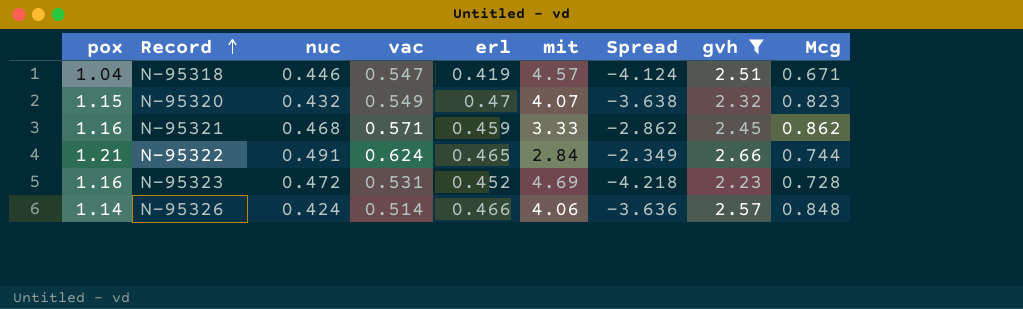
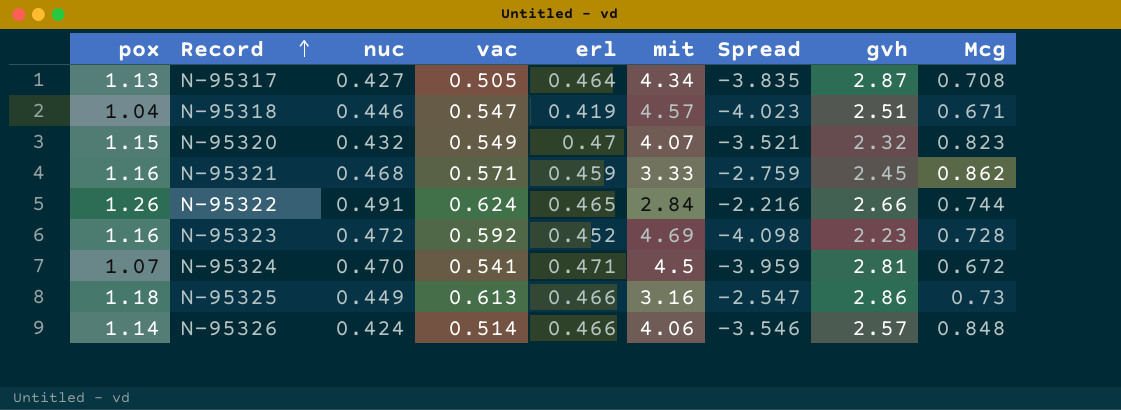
filter: gvh <= 2.66 -> none
column Spread | formula: [nuc] - [mit] -> [vac] - [mit]
N-95322 | pox: 1.21 -> 1.26
N-95323 | vac: 0.531 -> 0.592

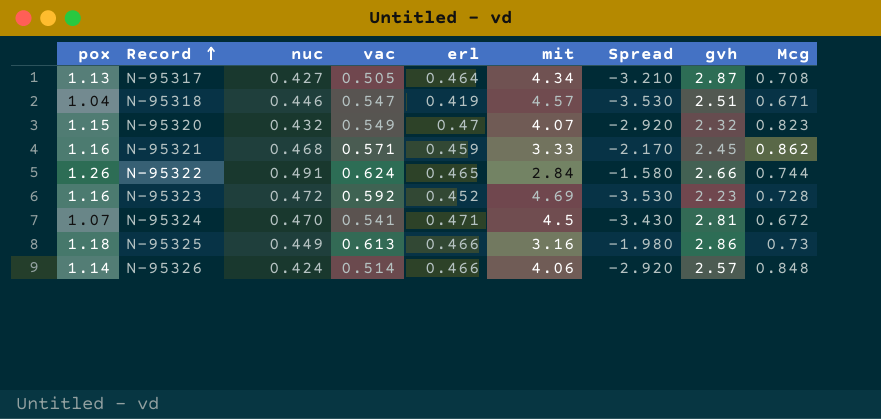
column Spread | formula: [vac] - [mit] -> [pox] - [mit]

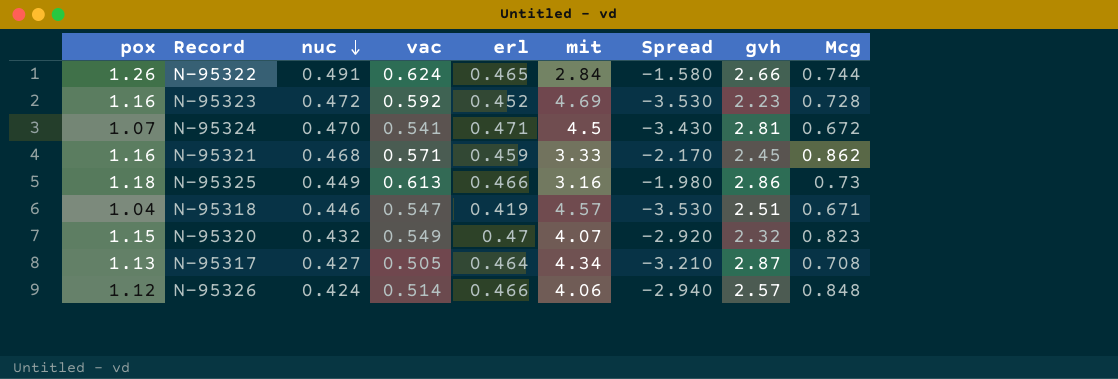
row order: Record ascending -> nuc descending
N-95326 | pox: 1.14 -> 1.12
N-95326 | Spread: -2.920 -> -2.940

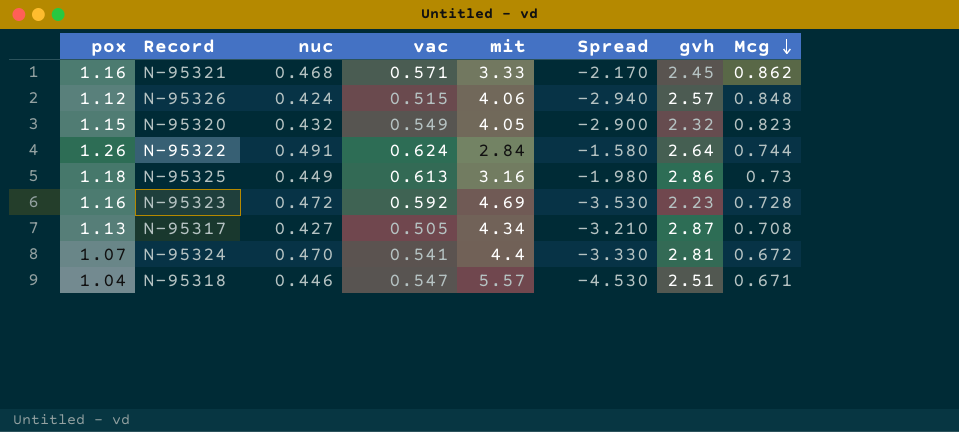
row order: nuc descending -> Mcg descending
column erl | position: 5 -> none
N-95326 | vac: 0.514 -> 0.515
N-95320 | mit: 4.07 -> 4.05
N-95320 | Spread: -2.920 -> -2.900
N-95322 | gvh: 2.66 -> 2.64
N-95324 | mit: 4.5 -> 4.4
N-95324 | Spread: -3.430 -> -3.330
N-95318 | mit: 4.57 -> 5.57
N-95318 | Spread: -3.530 -> -4.530

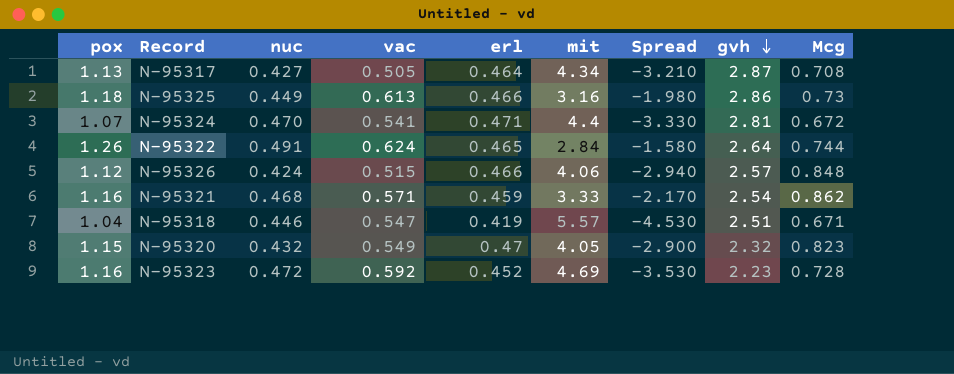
row order: Mcg descending -> gvh descending
column erl | position: none -> 5
N-95321 | gvh: 2.45 -> 2.54

